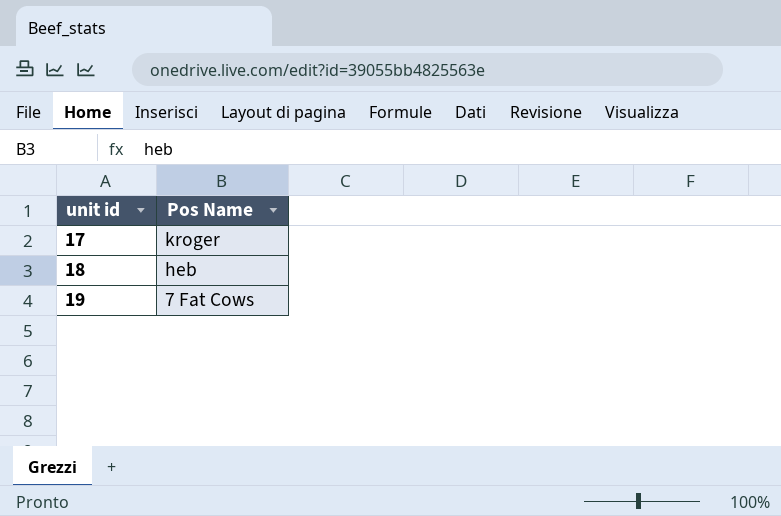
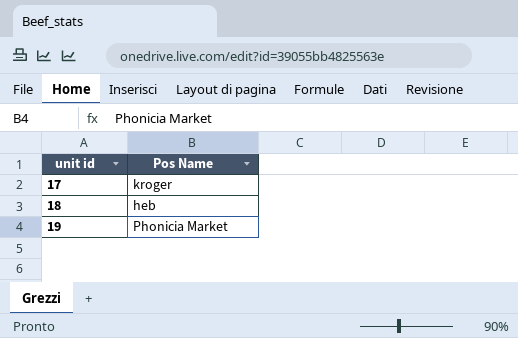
19 | Pos Name: 7 Fat Cows -> Phonicia Market

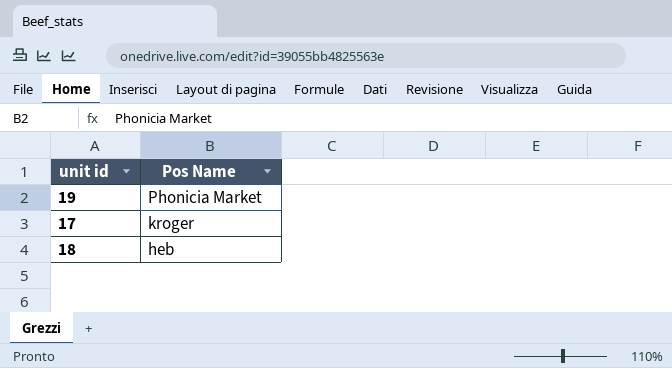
row order: unit id ascending -> Pos Name descending

